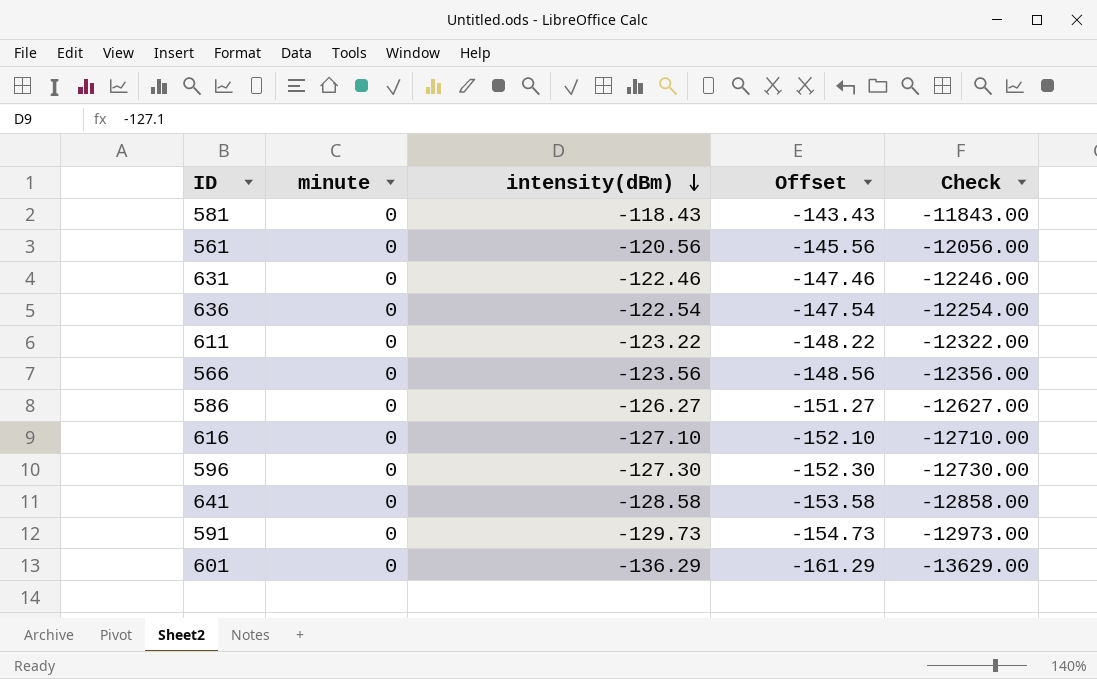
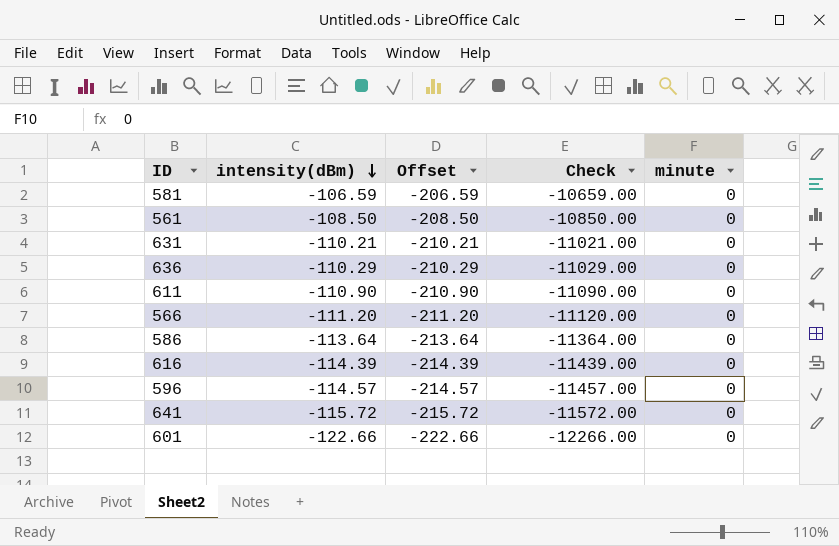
column Offset | formula: [intensity(dBm)] - 25 -> [intensity(dBm)] - 100
column minute | position: 2 -> 5
row 591: 0 | -129.73 | -154.73 | -12973.00 -> none
581 | intensity(dBm): -118.43 -> -106.59
581 | Check: -11843.00 -> -10659.00
561 | intensity(dBm): -120.56 -> -108.50
561 | Check: -12056.00 -> -10850.00
631 | intensity(dBm): -122.46 -> -110.21
631 | Check: -12246.00 -> -11021.00
636 | intensity(dBm): -122.54 -> -110.29
636 | Check: -12254.00 -> -11029.00
611 | intensity(dBm): -123.22 -> -110.90
611 | Check: -12322.00 -> -11090.00
566 | intensity(dBm): -123.56 -> -111.20
566 | Check: -12356.00 -> -11120.00
586 | intensity(dBm): -126.27 -> -113.64
586 | Check: -12627.00 -> -11364.00
616 | intensity(dBm): -127.10 -> -114.39
616 | Check: -12710.00 -> -11439.00
596 | intensity(dBm): -127.30 -> -114.57
596 | Check: -12730.00 -> -11457.00
641 | intensity(dBm): -128.58 -> -115.72
641 | Check: -12858.00 -> -11572.00
601 | intensity(dBm): -136.29 -> -122.66
601 | Check: -13629.00 -> -12266.00

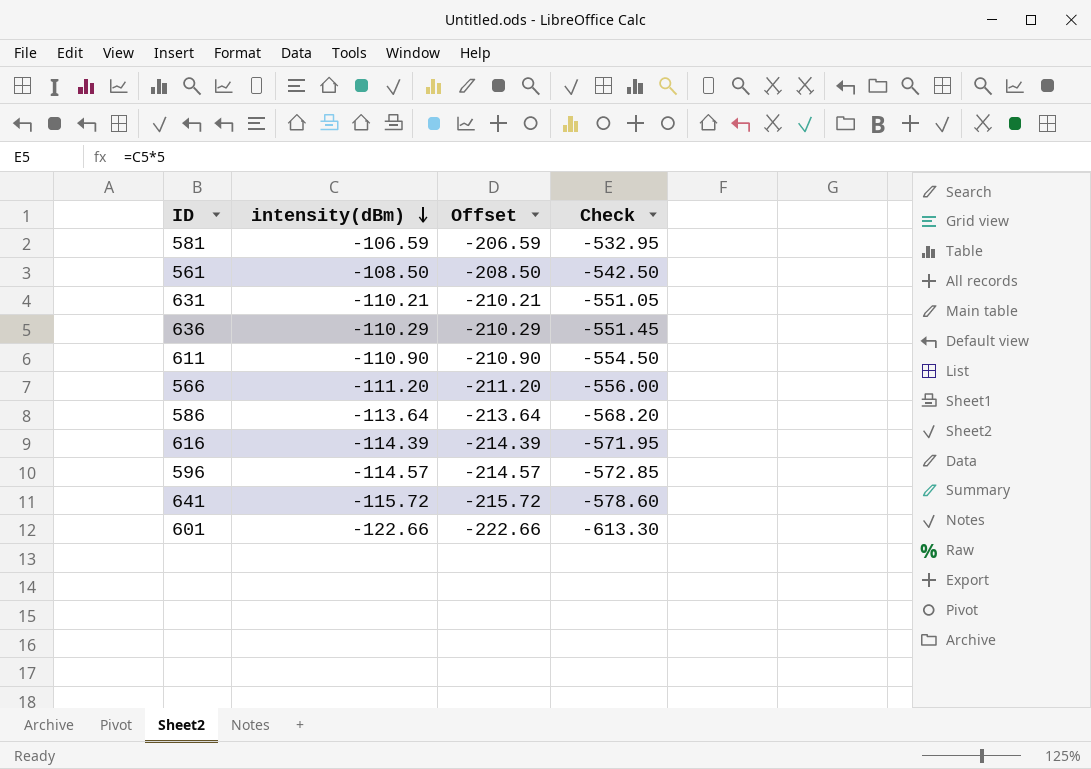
column minute | position: 5 -> none
column Check | formula: [intensity(dBm)] * 100 -> [intensity(dBm)] * 5

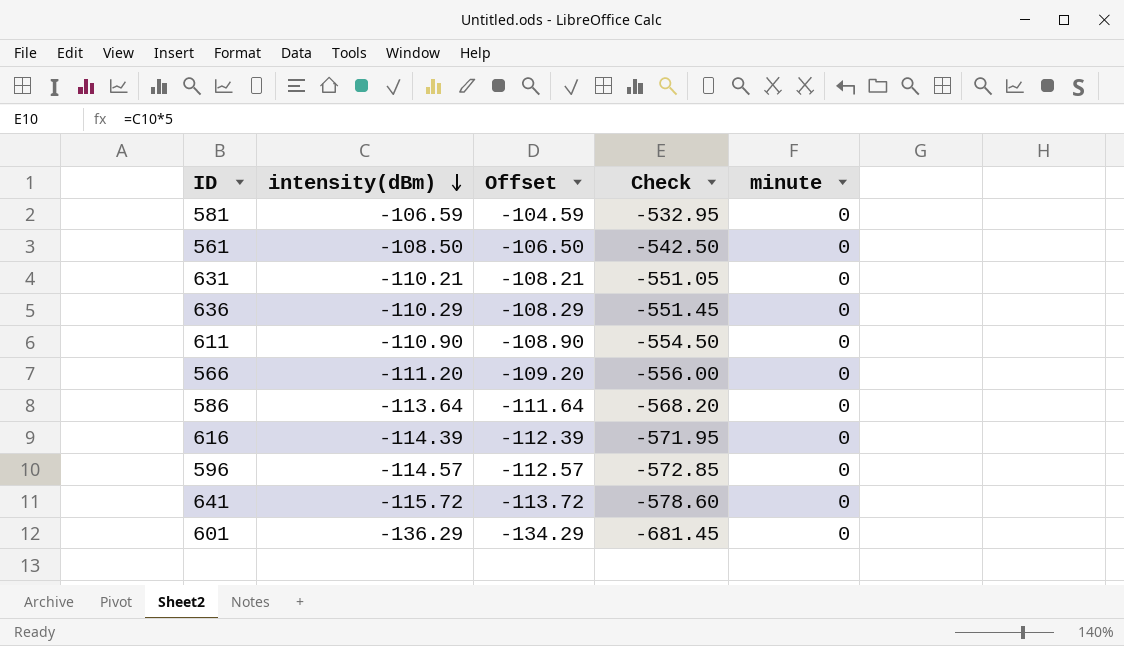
column Offset | formula: [intensity(dBm)] - 100 -> [intensity(dBm)] + 2
column minute | position: none -> 5
601 | intensity(dBm): -122.66 -> -136.29
601 | Check: -613.30 -> -681.45

